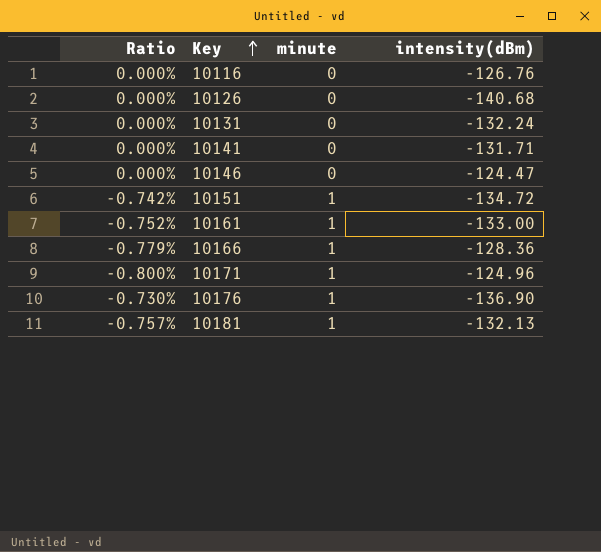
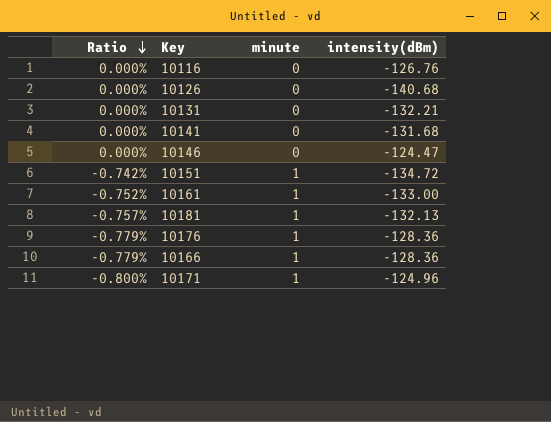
row order: Key ascending -> Ratio descending
10131 | intensity(dBm): -132.24 -> -132.21
10141 | intensity(dBm): -131.71 -> -131.68
10176 | Ratio: -0.730% -> -0.779%
10176 | intensity(dBm): -136.90 -> -128.36

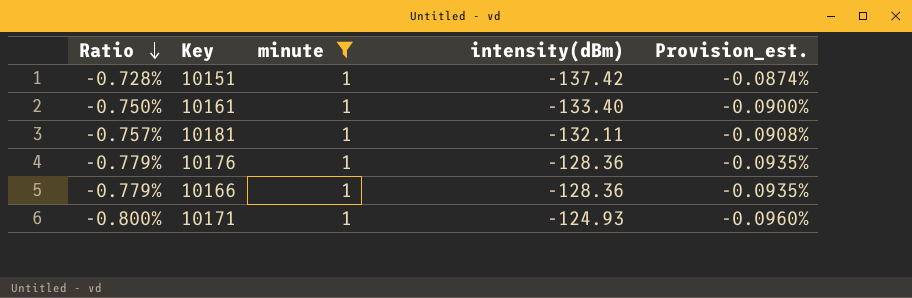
filter: none -> minute = 1
column Provision_est. | formula: none -> [Ratio] * 0.12
10151 | Ratio: -0.742% -> -0.728%
10151 | intensity(dBm): -134.72 -> -137.42
10161 | Ratio: -0.752% -> -0.750%
10161 | intensity(dBm): -133.00 -> -133.40
10181 | intensity(dBm): -132.13 -> -132.11
10171 | intensity(dBm): -124.96 -> -124.93

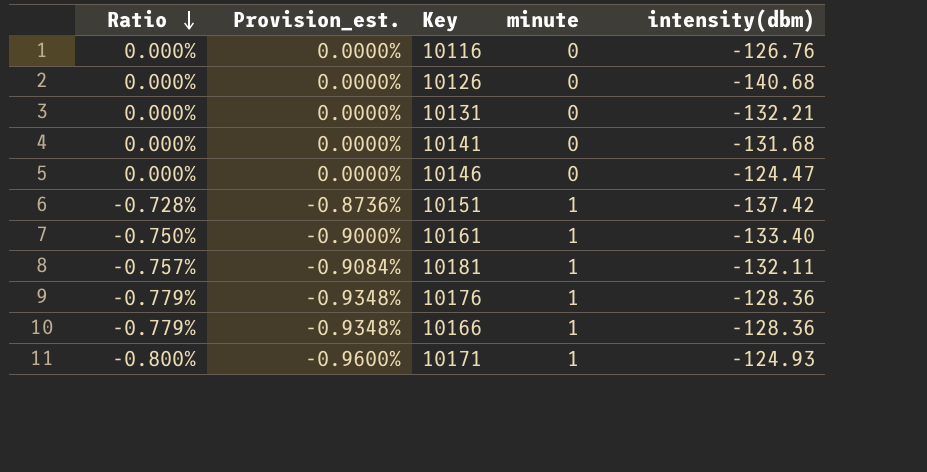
filter: minute = 1 -> none
column Provision_est. | formula: [Ratio] * 0.12 -> [Ratio] * 1.2
column Provision_est. | position: 5 -> 2
column name: intensity(dBm) -> intensity(dbm)

